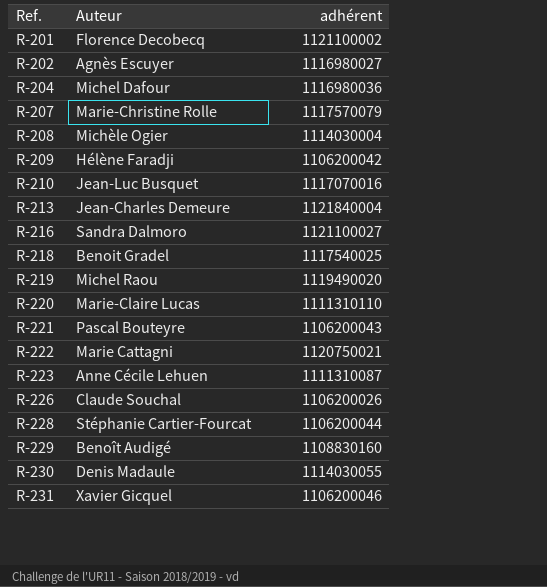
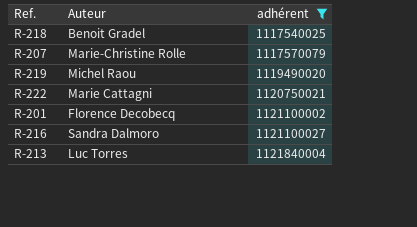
filter: none -> adhérent >= 1117540025
row order: Ref. ascending -> adhérent ascending
R-213 | Auteur: Jean-Charles Demeure -> Luc Torres

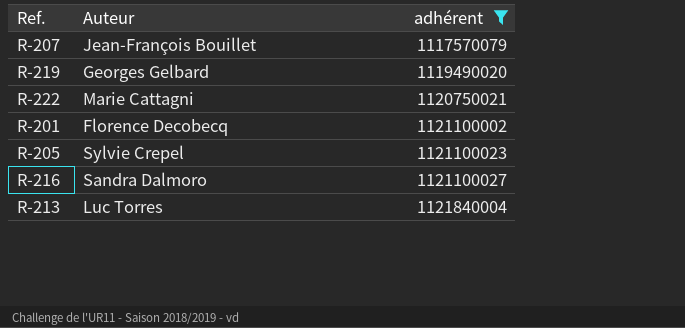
row R-218: Benoit Gradel | 1117540025 -> none
R-207 | Auteur: Marie-Christine Rolle -> Jean-François Bouillet
R-219 | Auteur: Michel Raou -> Georges Gelbard
row R-205: none -> Sylvie Crepel | 1121100023

